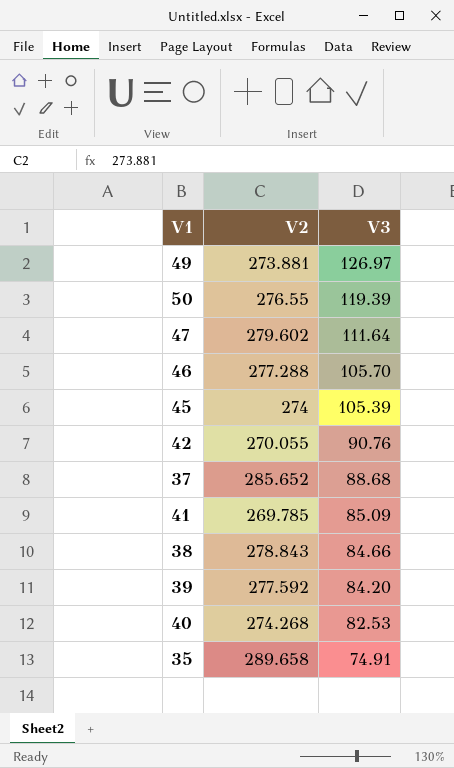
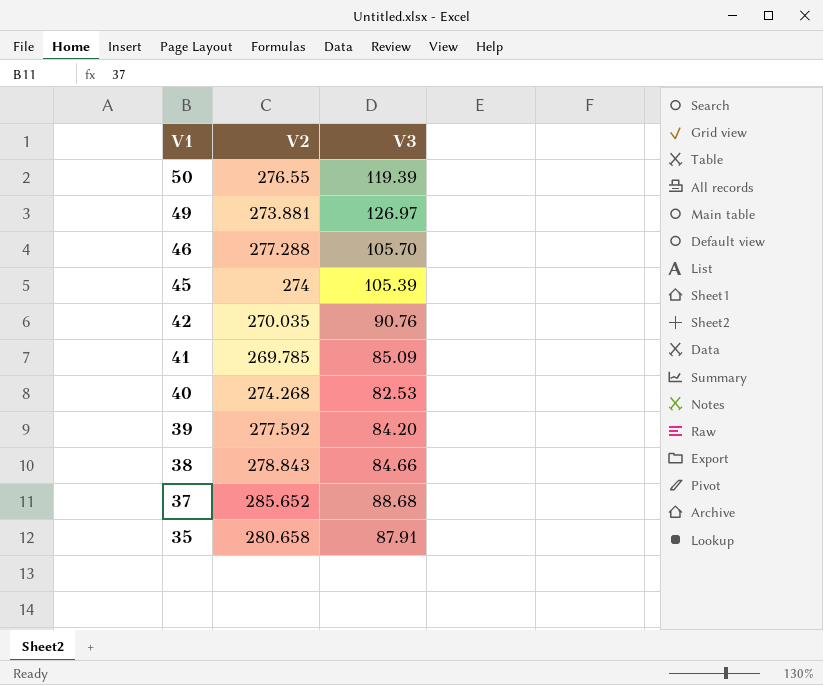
row order: V3 descending -> V1 descending
row 47: 279.602 | 111.64 -> none
42 | V2: 270.055 -> 270.035
35 | V2: 289.658 -> 280.658
35 | V3: 74.91 -> 87.91

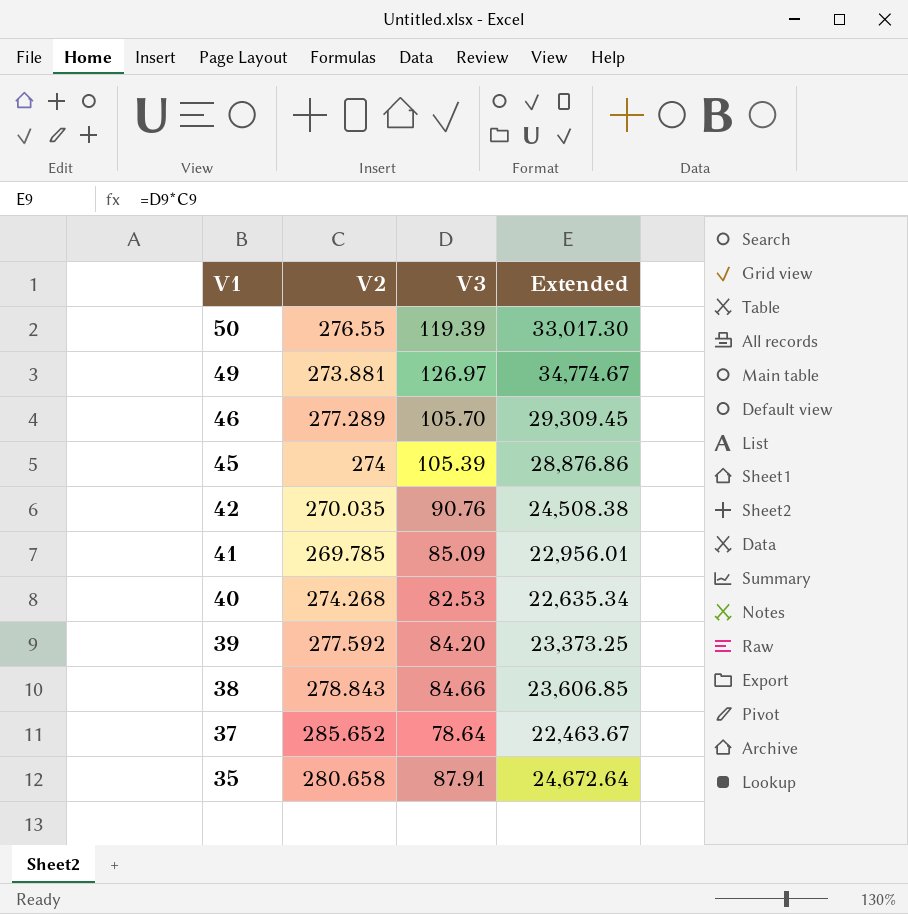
column Extended | formula: none -> [V2] * [V3]
46 | V2: 277.288 -> 277.289
37 | V3: 88.68 -> 78.64

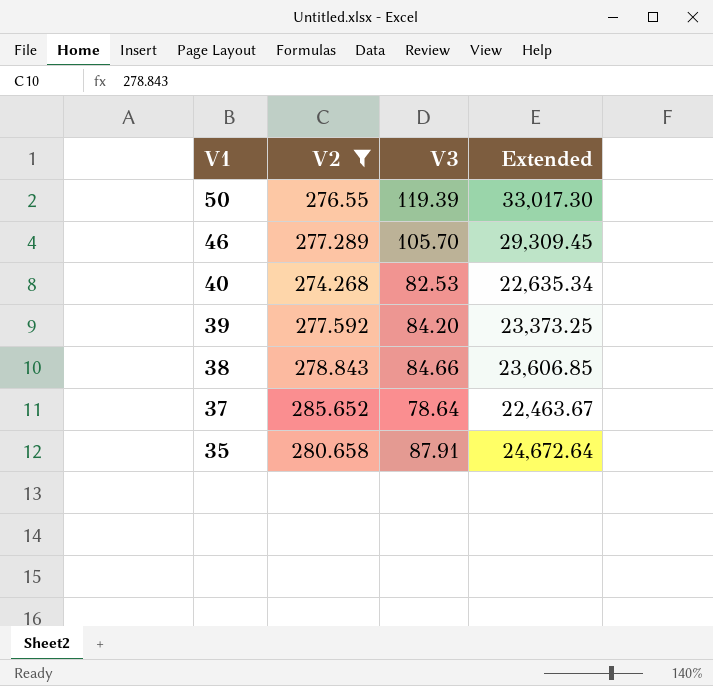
filter: none -> V2 >= 274.268

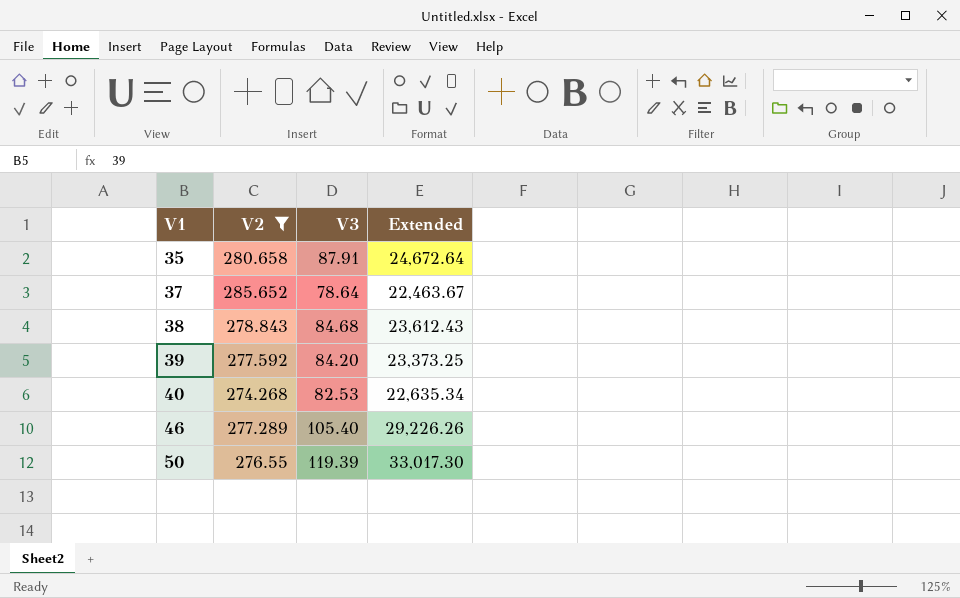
row order: V1 descending -> V1 ascending
38 | V3: 84.66 -> 84.68
38 | Extended: 23,606.85 -> 23,612.43
46 | V3: 105.70 -> 105.40
46 | Extended: 29,309.45 -> 29,226.26

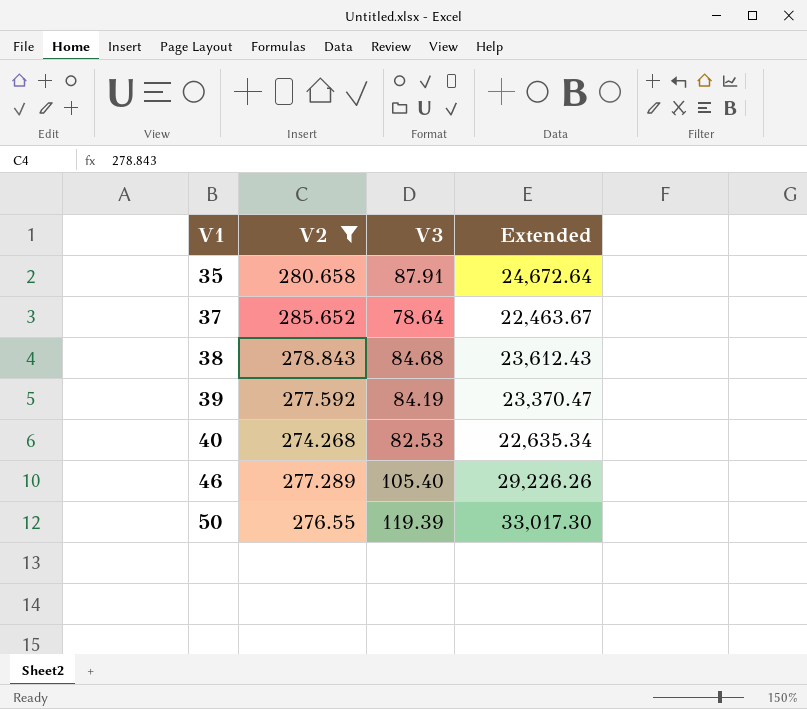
39 | V3: 84.20 -> 84.19
39 | Extended: 23,373.25 -> 23,370.47

